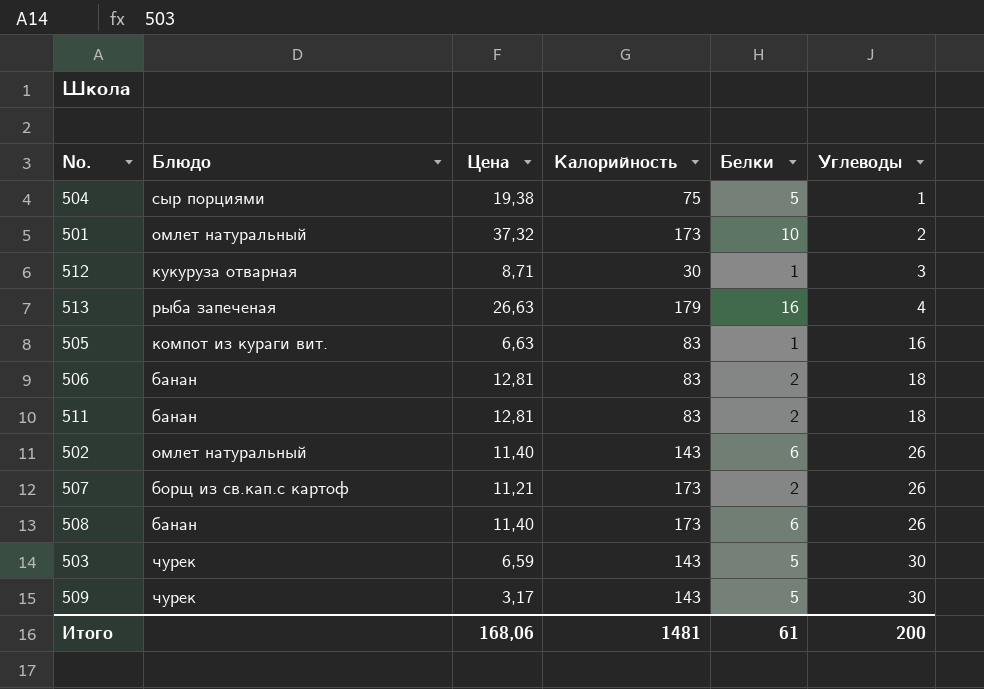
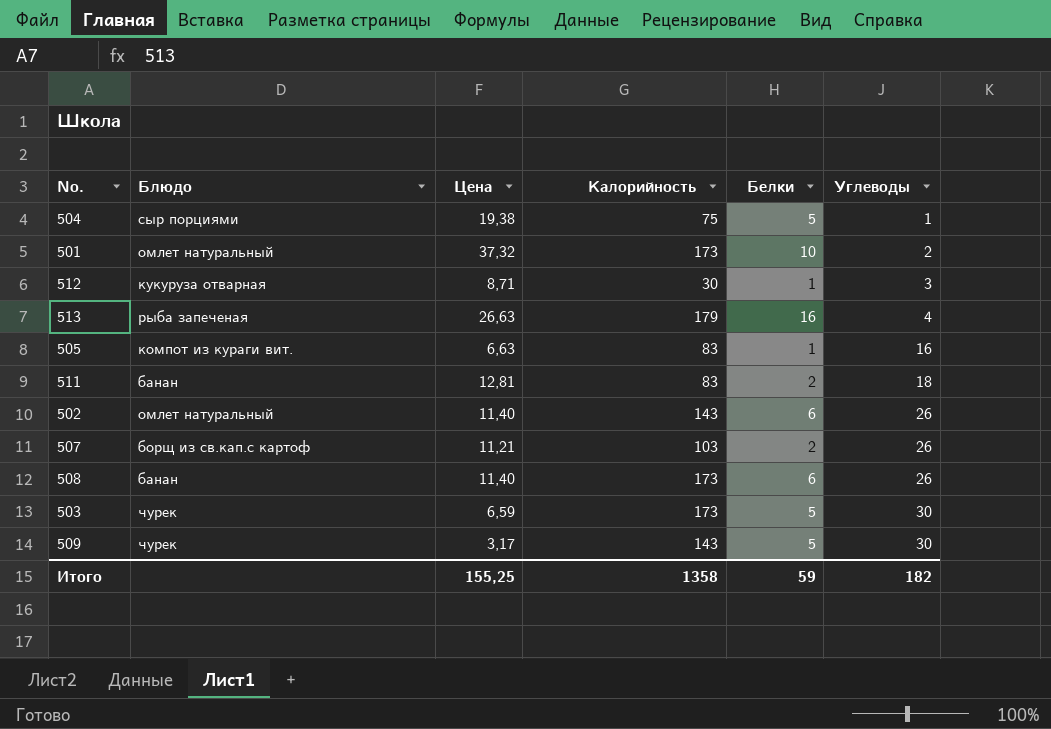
row 506: банан | 12,81 | 83 | 2 | 18 -> none
507 | Калорийность: 173 -> 103
503 | Калорийность: 143 -> 173
Итого | Цена: 168,06 -> 155,25
Итого | Калорийность: 1481 -> 1358
Итого | Белки: 61 -> 59
Итого | Углеводы: 200 -> 182

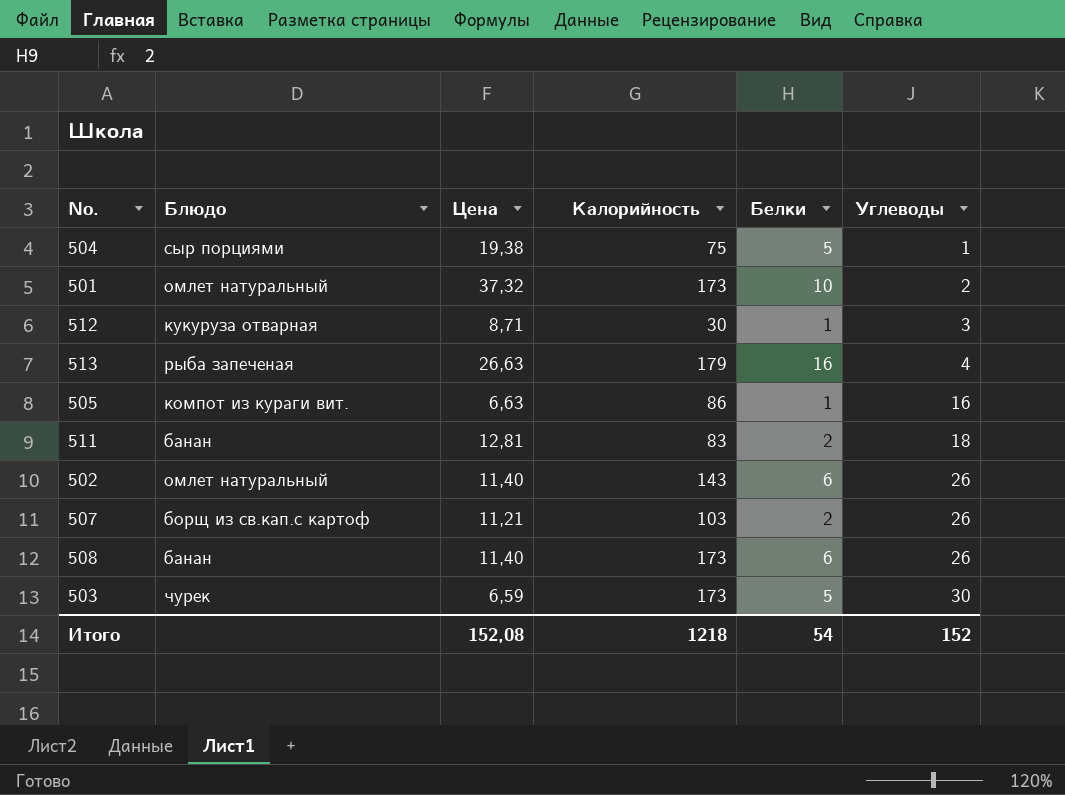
row 509: чурек | 3,17 | 143 | 5 | 30 -> none
505 | Калорийность: 83 -> 86
Итого | Цена: 155,25 -> 152,08
Итого | Калорийность: 1358 -> 1218
Итого | Белки: 59 -> 54
Итого | Углеводы: 182 -> 152

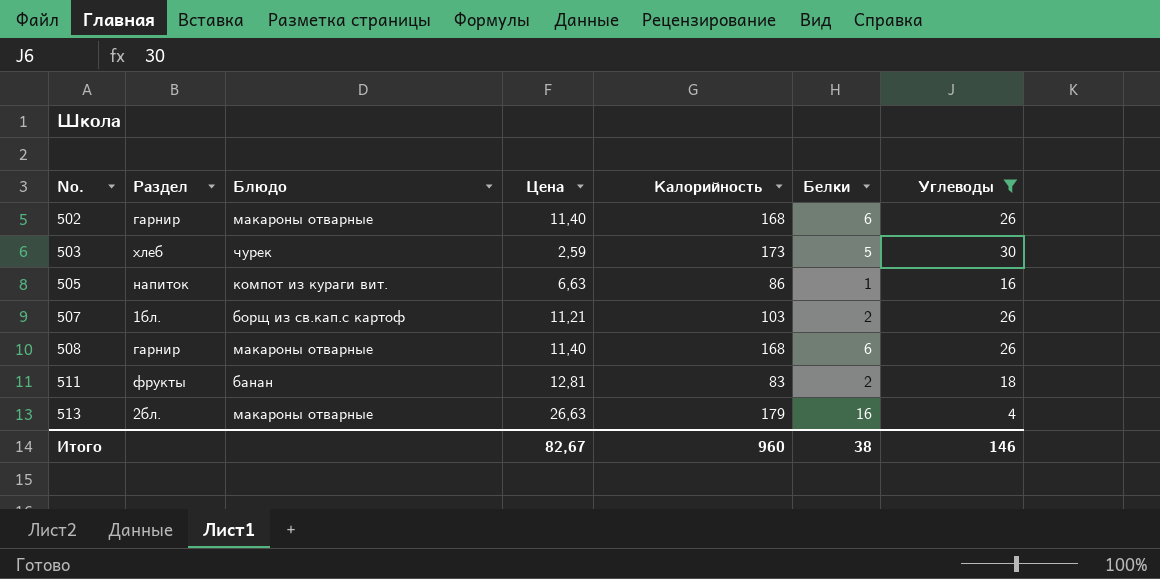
filter: none -> Углеводы >= 4
row order: Углеводы ascending -> No. ascending
column Раздел | position: none -> 2
502 | Блюдо: омлет натуральный -> макароны отварные
502 | Калорийность: 143 -> 168
503 | Цена: 6,59 -> 2,59
508 | Блюдо: банан -> макароны отварные
508 | Калорийность: 173 -> 168
513 | Блюдо: рыба запеченая -> макароны отварные
Итого | Цена: 152,08 -> 82,67
Итого | Калорийность: 1218 -> 960
Итого | Белки: 54 -> 38
Итого | Углеводы: 152 -> 146

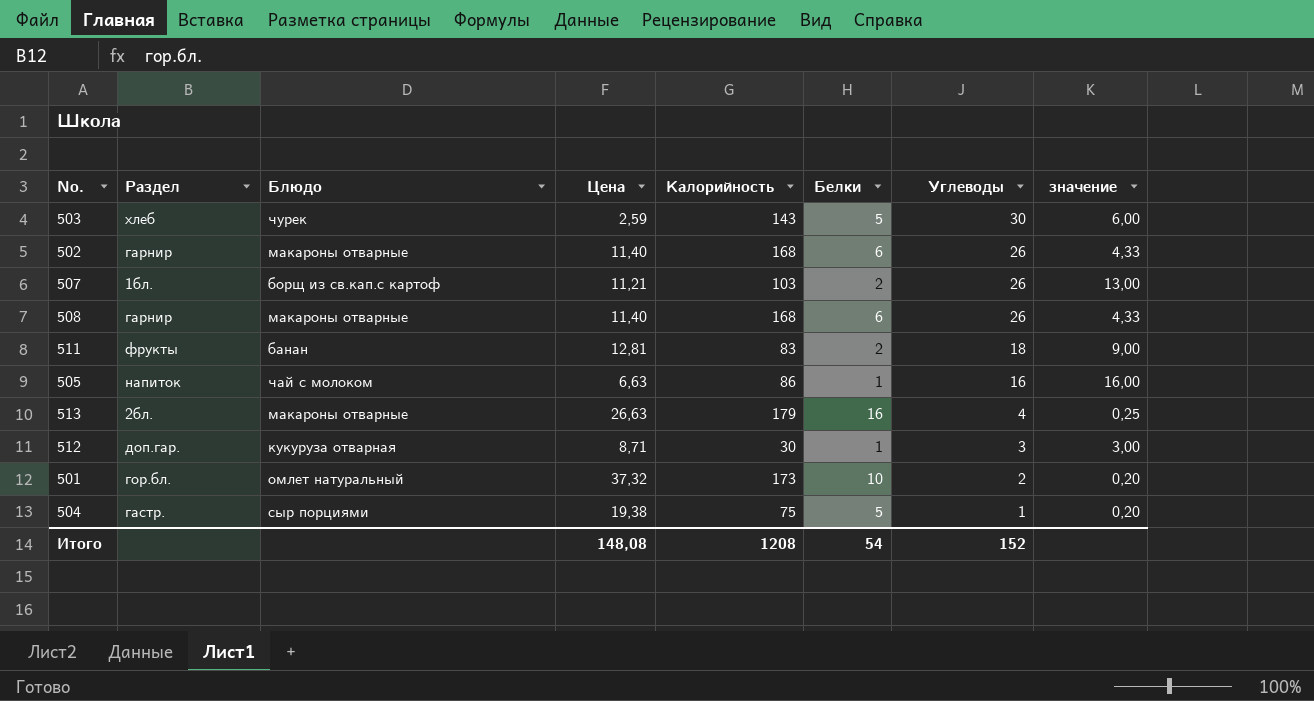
filter: Углеводы >= 4 -> none
row order: No. ascending -> Углеводы descending
column значение | formula: none -> [Углеводы] / [Белки]
503 | Калорийность: 173 -> 143
505 | Блюдо: компот из кураги вит. -> чай с молоком
Итого | Цена: 82,67 -> 148,08
Итого | Калорийность: 960 -> 1208
Итого | Белки: 38 -> 54
Итого | Углеводы: 146 -> 152

